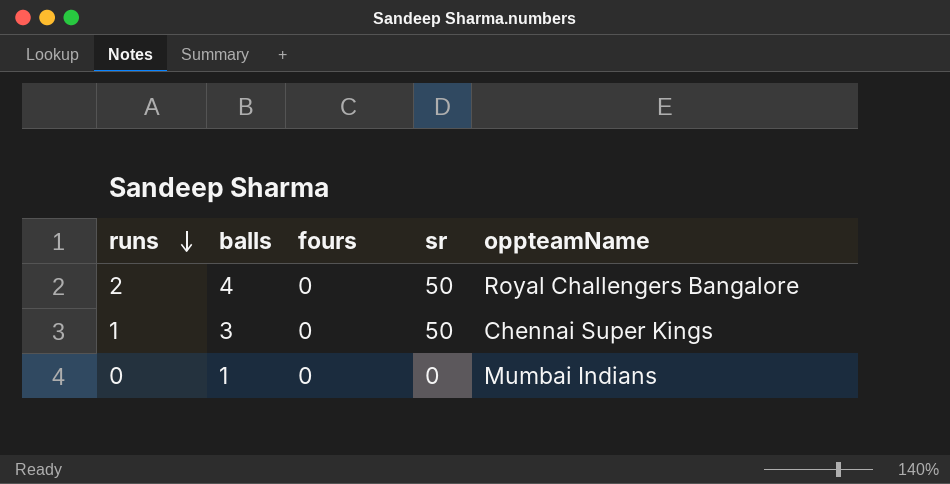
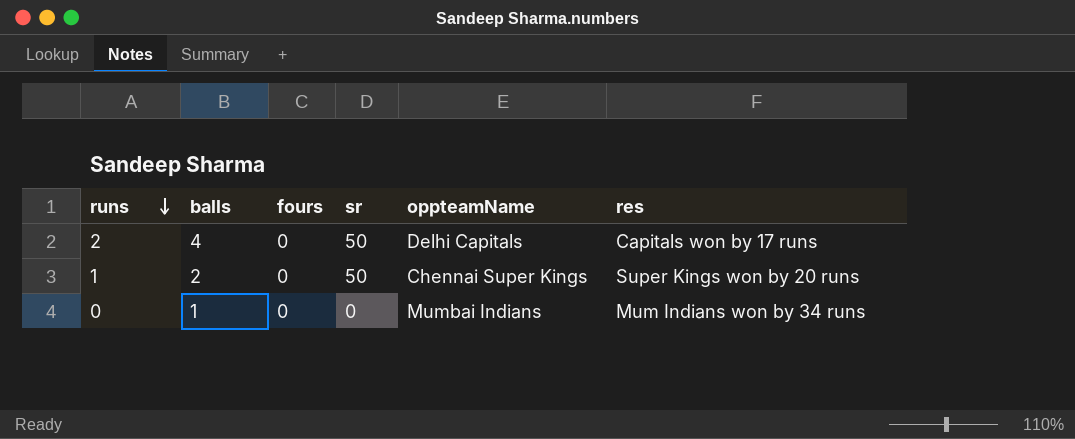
column res | position: none -> 6
2 | oppteamName: Royal Challengers Bangalore -> Delhi Capitals
1 | balls: 3 -> 2

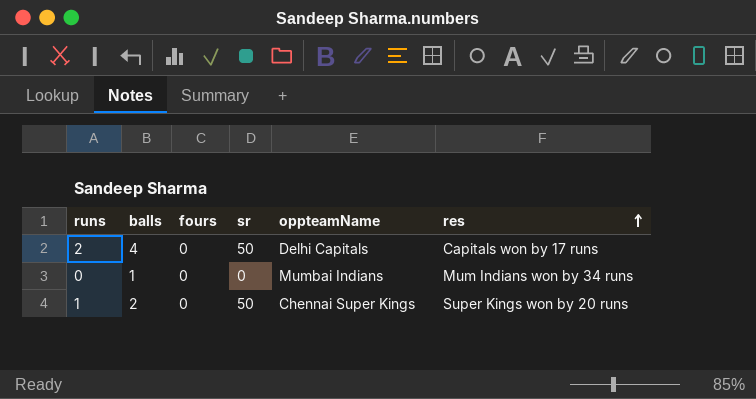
row order: runs descending -> res ascending

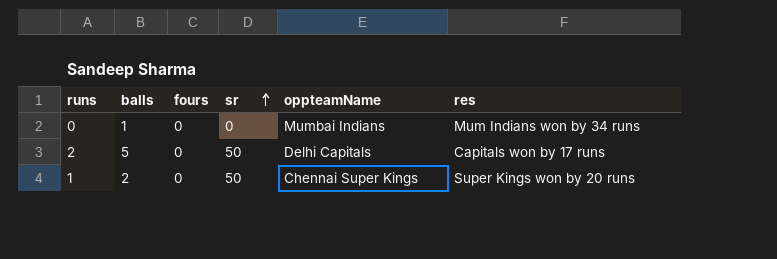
row order: res ascending -> sr ascending
2 | balls: 4 -> 5

